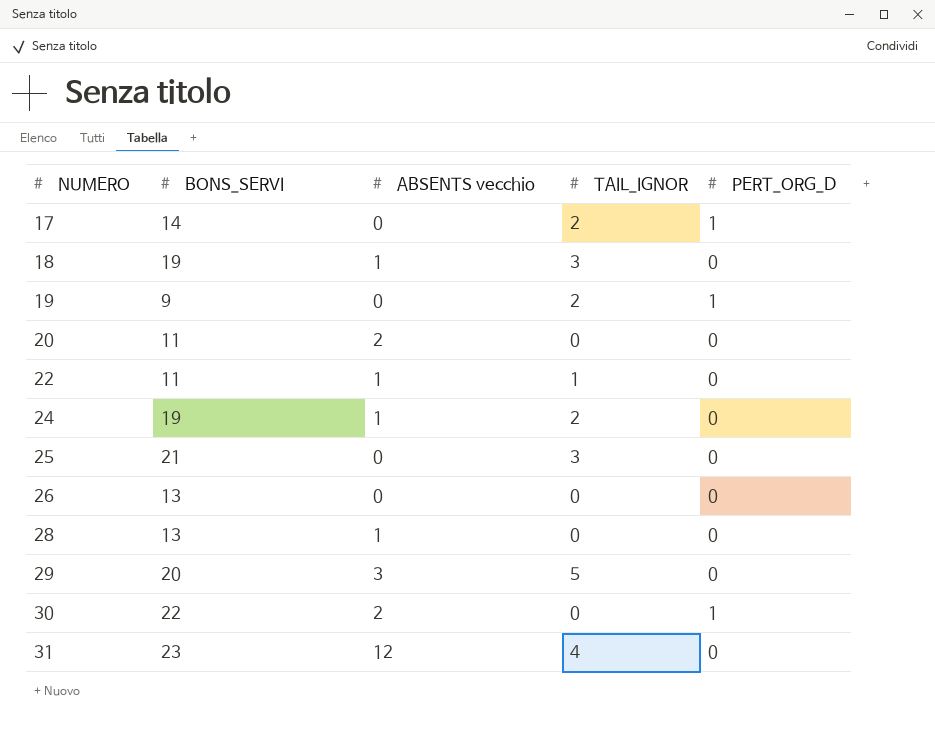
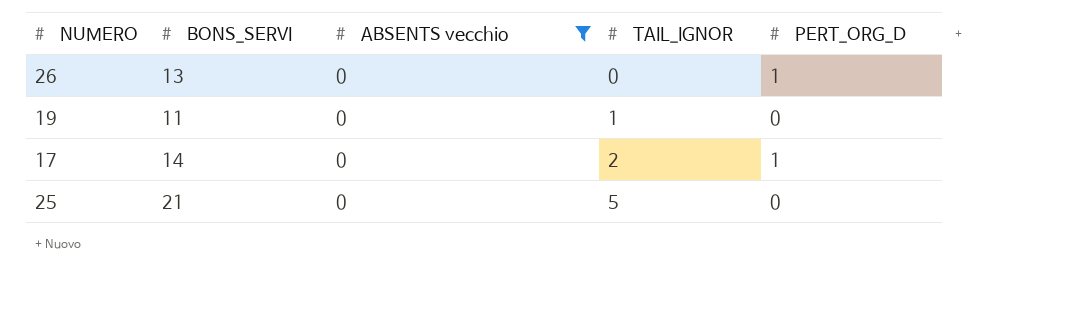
filter: none -> ABSENTS vecchio = 0
row order: NUMERO ascending -> TAIL_IGNOR ascending
26 | PERT_ORG_D: 0 -> 1
19 | BONS_SERVI: 9 -> 11
19 | TAIL_IGNOR: 2 -> 1
19 | PERT_ORG_D: 1 -> 0
25 | TAIL_IGNOR: 3 -> 5

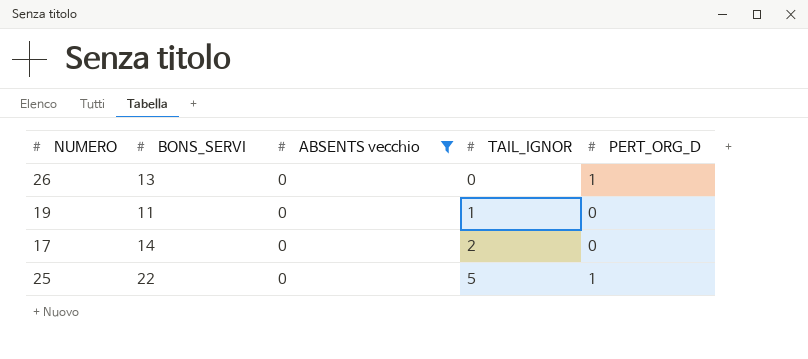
17 | PERT_ORG_D: 1 -> 0
25 | BONS_SERVI: 21 -> 22
25 | PERT_ORG_D: 0 -> 1

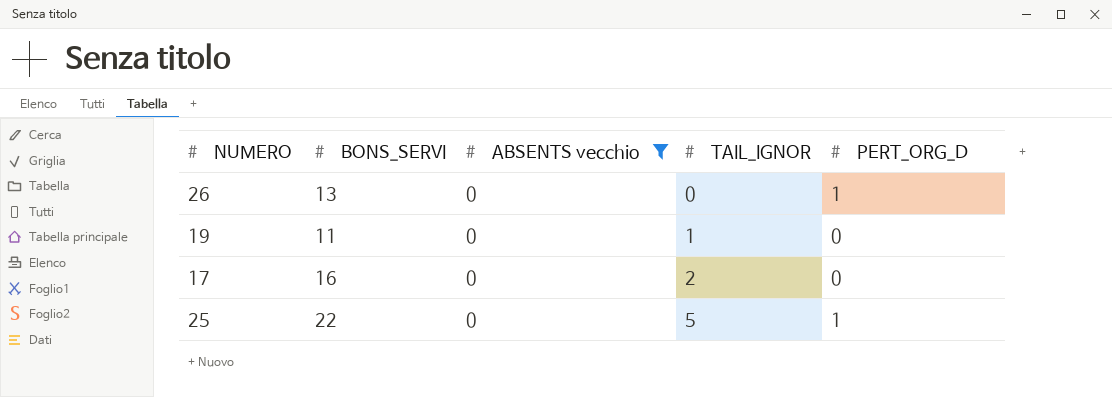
17 | BONS_SERVI: 14 -> 16

